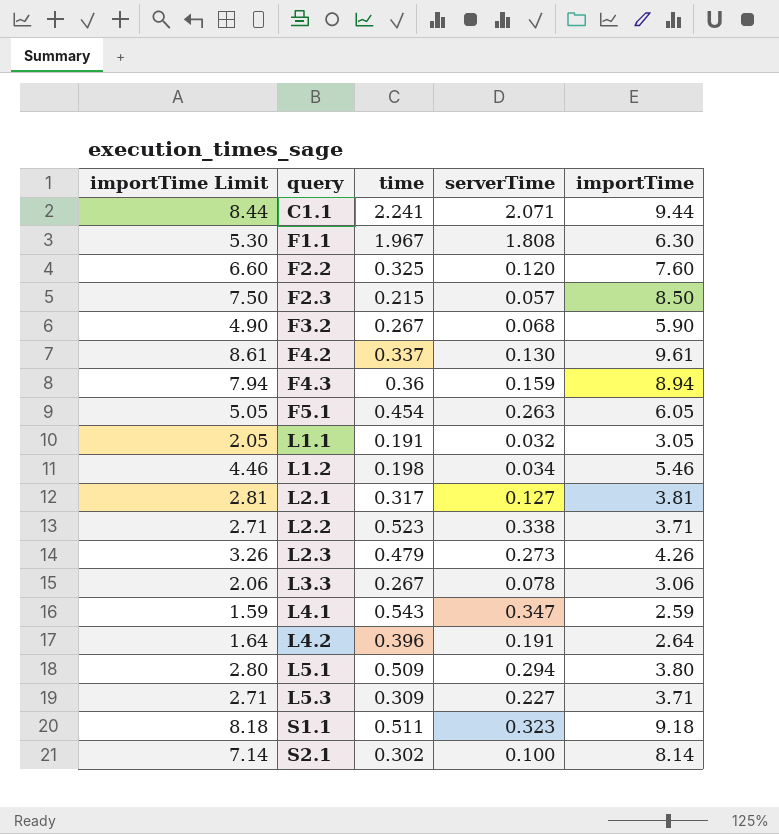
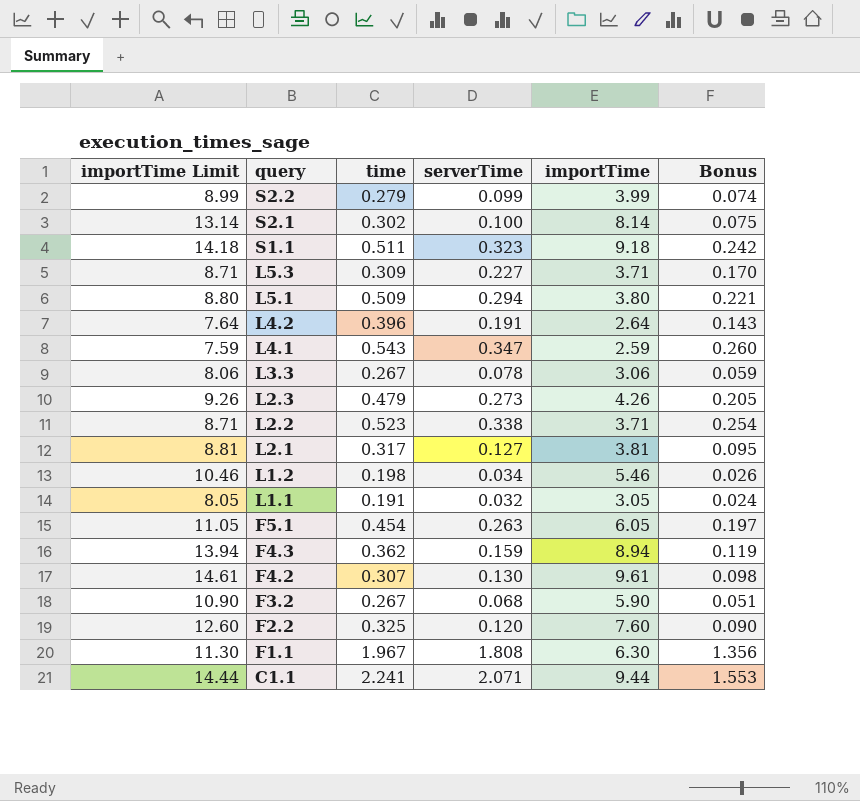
row order: query ascending -> query descending
column importTime Limit | formula: [importTime] - 1 -> [importTime] + 5
column Bonus | formula: none -> [serverTime] * 0.75
row F2.3: 7.50 | 0.215 | 0.057 | 8.50 -> none
row S2.2: none -> 8.99 | 0.279 | 0.099 | 3.99 | 0.074
F4.3 | time: 0.36 -> 0.362
F4.2 | time: 0.337 -> 0.307

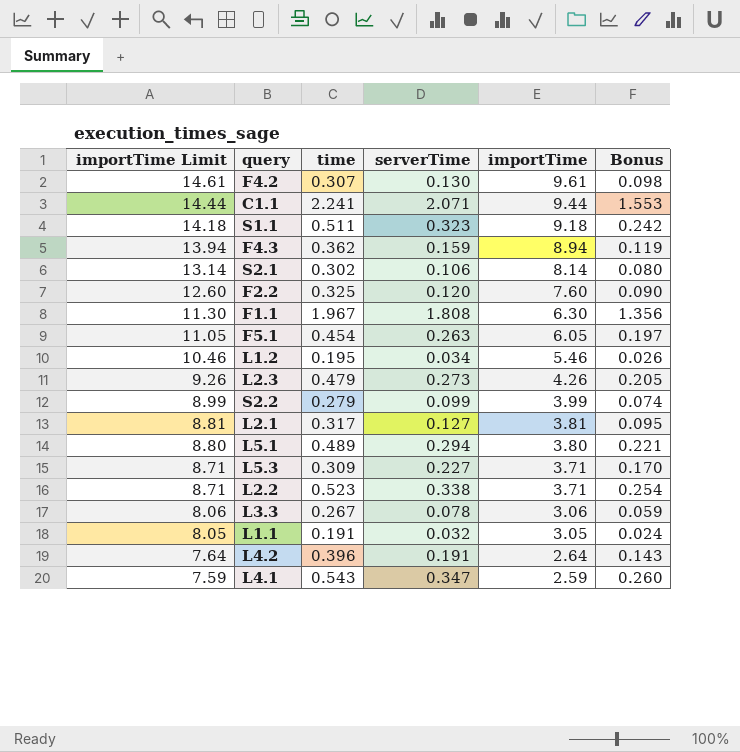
row order: query descending -> importTime Limit descending
row F3.2: 10.90 | 0.267 | 0.068 | 5.90 | 0.051 -> none
S2.1 | serverTime: 0.100 -> 0.106
S2.1 | Bonus: 0.075 -> 0.080
L1.2 | time: 0.198 -> 0.195
L5.1 | time: 0.509 -> 0.489

